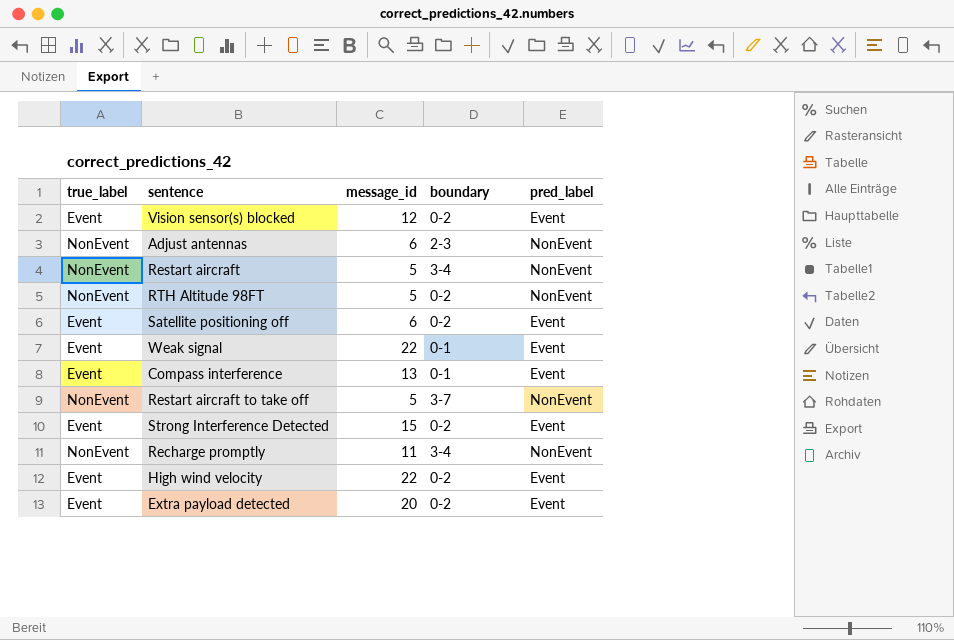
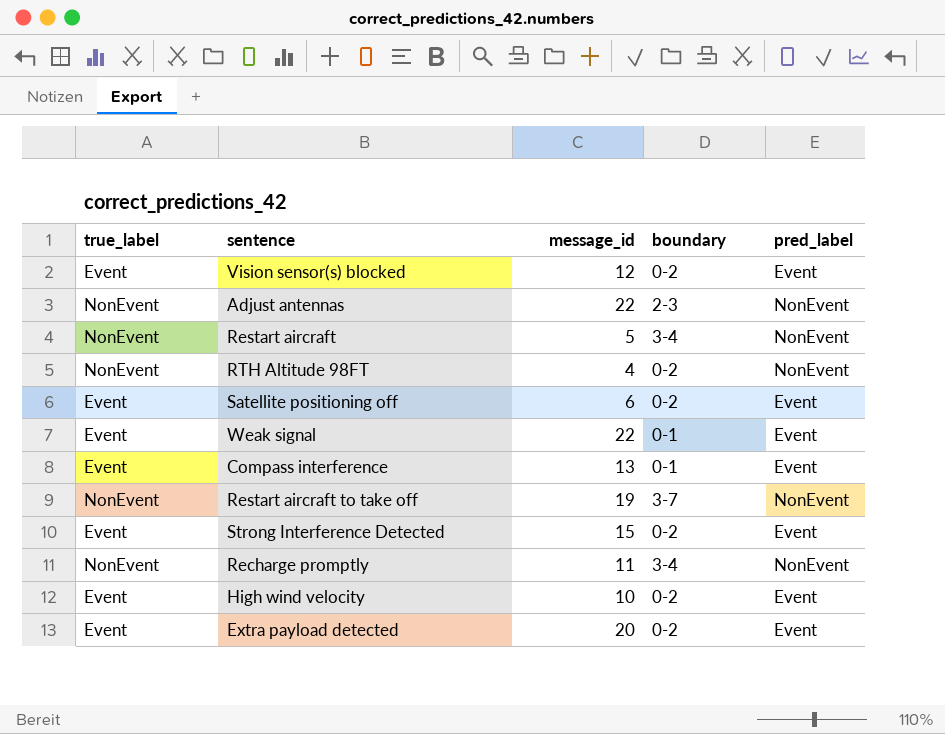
Adjust antennas | message_id: 6 -> 22
RTH Altitude 98FT | message_id: 5 -> 4
Restart aircraft to take off | message_id: 5 -> 19
High wind velocity | message_id: 22 -> 10

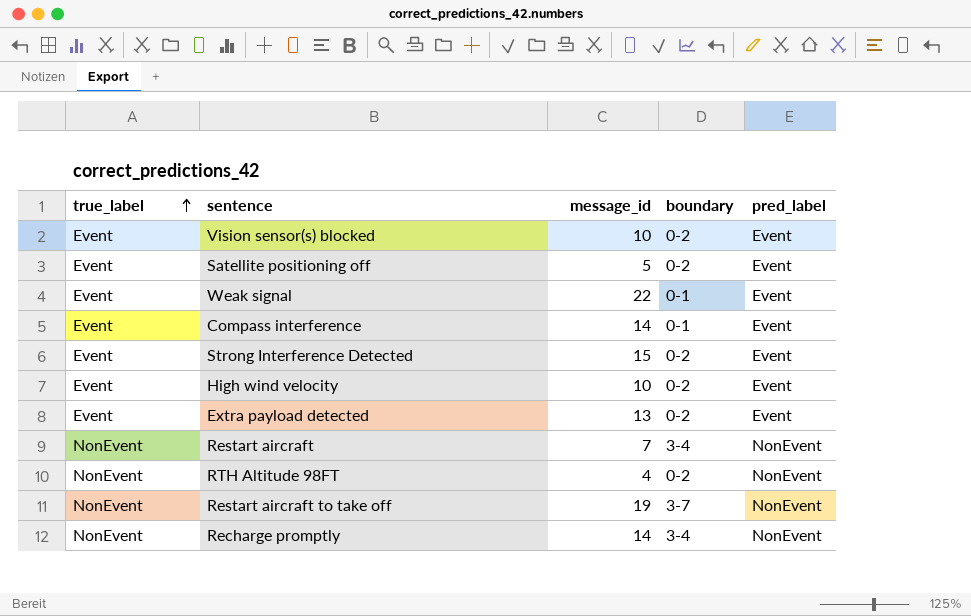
row order: none -> true_label ascending
row Adjust antennas: NonEvent | 22 | 2-3 | NonEvent -> none
Vision sensor(s) blocked | message_id: 12 -> 10
Satellite positioning off | message_id: 6 -> 5
Compass interference | message_id: 13 -> 14
Extra payload detected | message_id: 20 -> 13
Restart aircraft | message_id: 5 -> 7
Recharge promptly | message_id: 11 -> 14

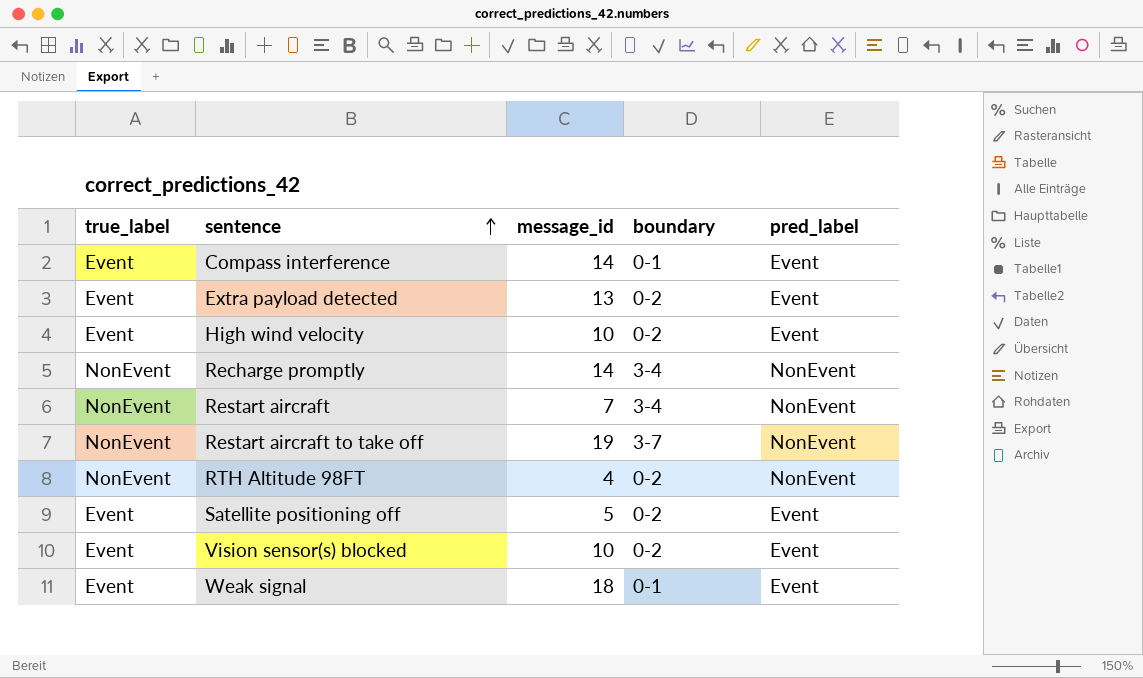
row order: true_label ascending -> sentence ascending
row Strong Interference Detected: Event | 15 | 0-2 | Event -> none
Weak signal | message_id: 22 -> 18

